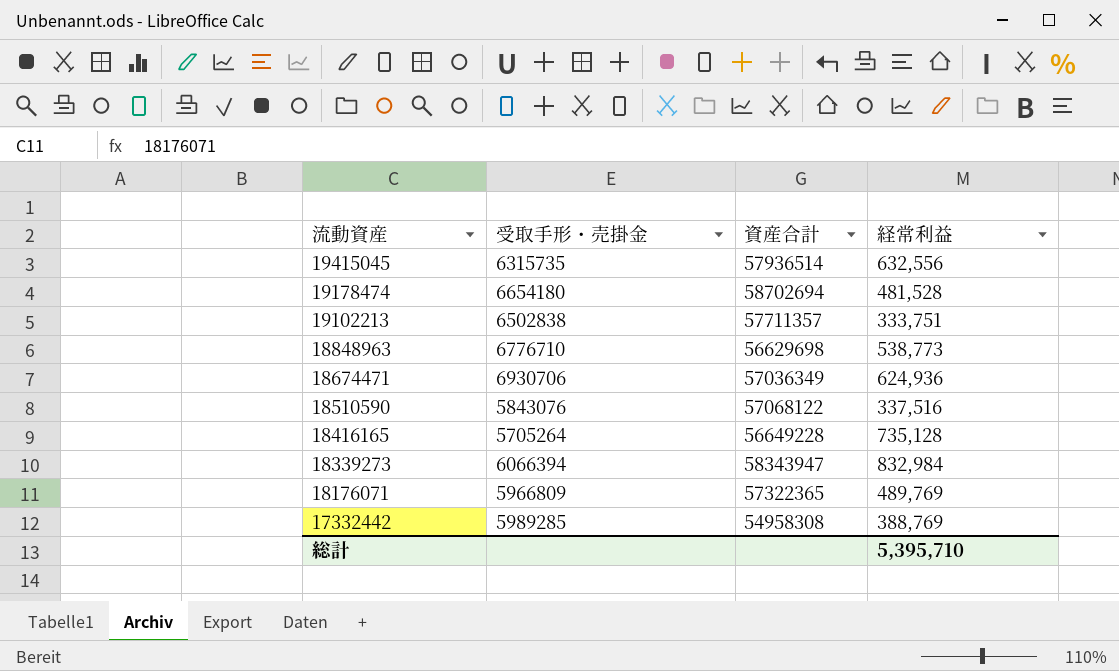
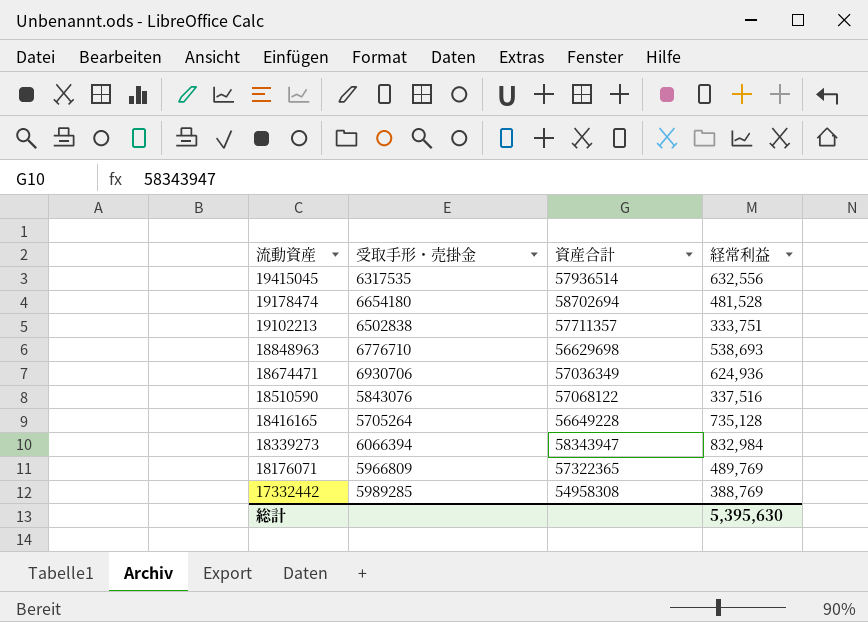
19415045 | 受取手形・売掛金: 6315735 -> 6317535
18848963 | 経常利益: 538,773 -> 538,693
総計 | 経常利益: 5,395,710 -> 5,395,630

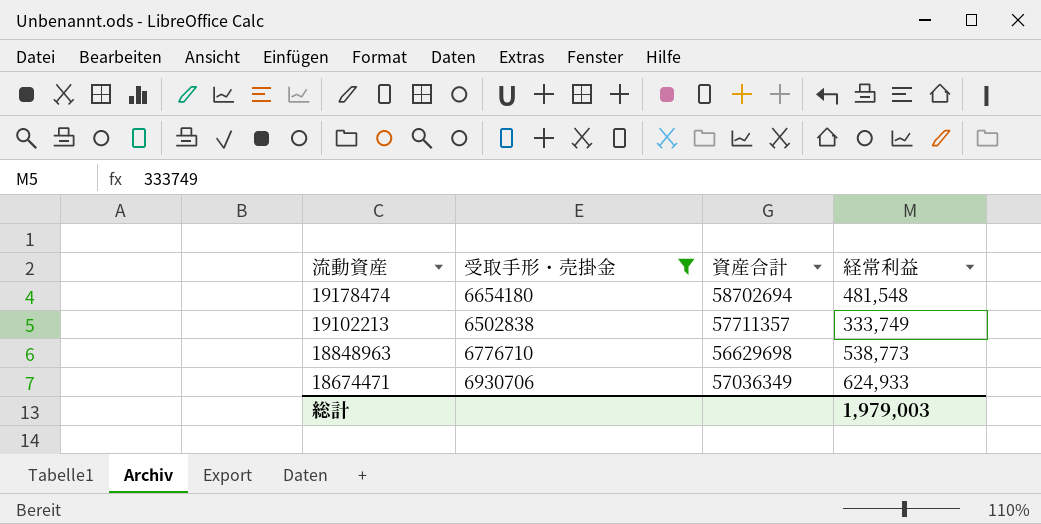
filter: none -> 受取手形・売掛金 >= 6502838
19178474 | 経常利益: 481,528 -> 481,548
19102213 | 経常利益: 333,751 -> 333,749
18848963 | 経常利益: 538,693 -> 538,773
18674471 | 経常利益: 624,936 -> 624,933
総計 | 経常利益: 5,395,630 -> 1,979,003

